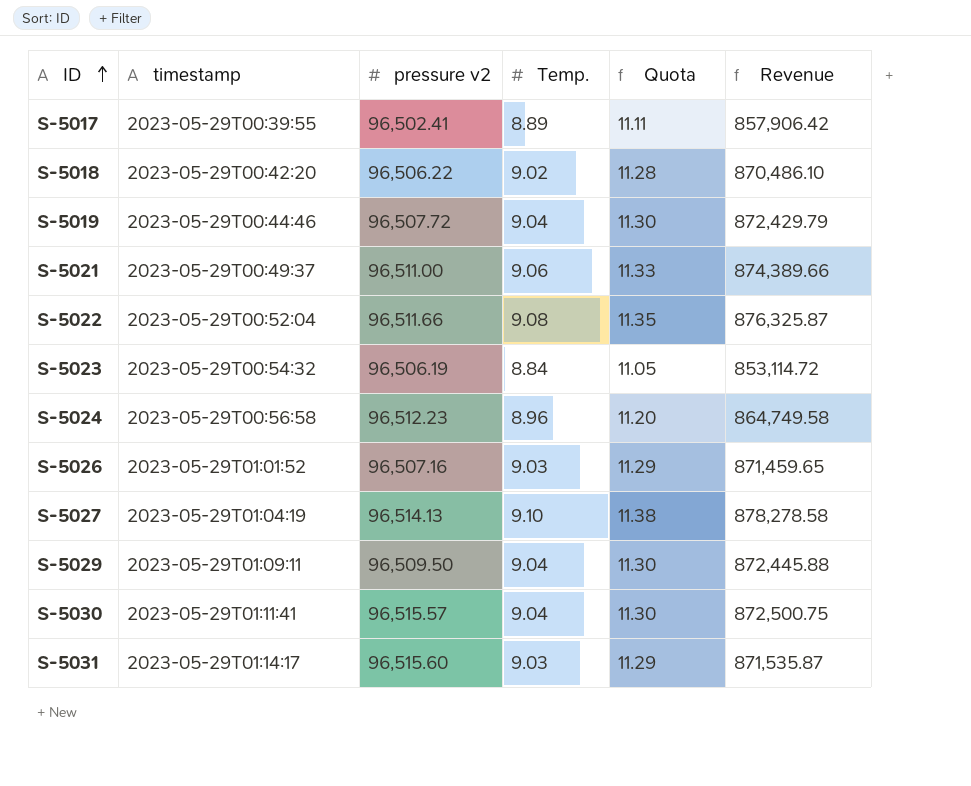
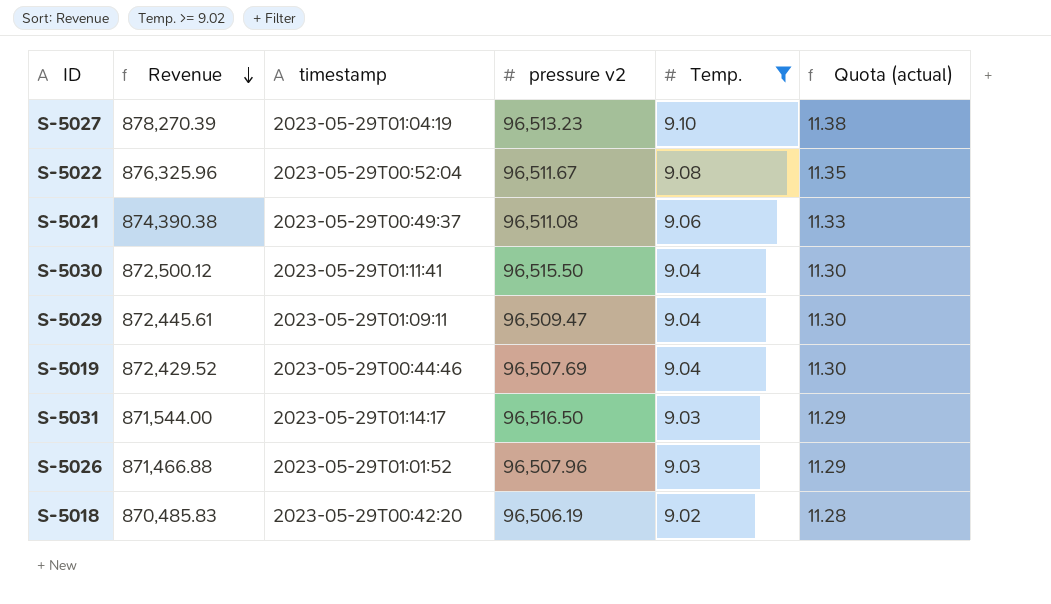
filter: none -> Temp. >= 9.02
row order: ID ascending -> Revenue descending
column Revenue | position: 6 -> 2
column name: Quota -> Quota (actual)
S-5027 | Revenue: 878,278.58 -> 878,270.39
S-5027 | pressure v2: 96,514.13 -> 96,513.23
S-5022 | Revenue: 876,325.87 -> 876,325.96
S-5022 | pressure v2: 96,511.66 -> 96,511.67
S-5021 | Revenue: 874,389.66 -> 874,390.38
S-5021 | pressure v2: 96,511.00 -> 96,511.08
S-5030 | Revenue: 872,500.75 -> 872,500.12
S-5030 | pressure v2: 96,515.57 -> 96,515.50
S-5029 | Revenue: 872,445.88 -> 872,445.61
S-5029 | pressure v2: 96,509.50 -> 96,509.47
S-5019 | Revenue: 872,429.79 -> 872,429.52
S-5019 | pressure v2: 96,507.72 -> 96,507.69
S-5031 | Revenue: 871,535.87 -> 871,544.00
S-5031 | pressure v2: 96,515.60 -> 96,516.50
S-5026 | Revenue: 871,459.65 -> 871,466.88
S-5026 | pressure v2: 96,507.16 -> 96,507.96
S-5018 | Revenue: 870,486.10 -> 870,485.83
S-5018 | pressure v2: 96,506.22 -> 96,506.19

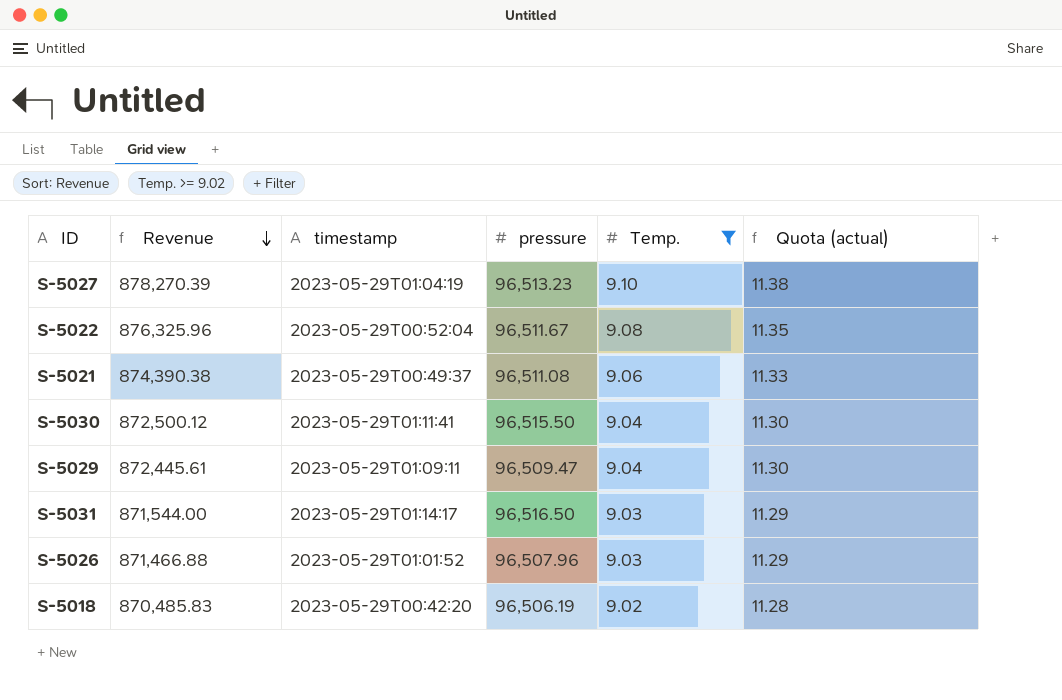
column name: pressure v2 -> pressure
row S-5019: 872,429.52 | 2023-05-29T00:44:46 | 96,507.69 | 9.04 | 11.30 -> none

